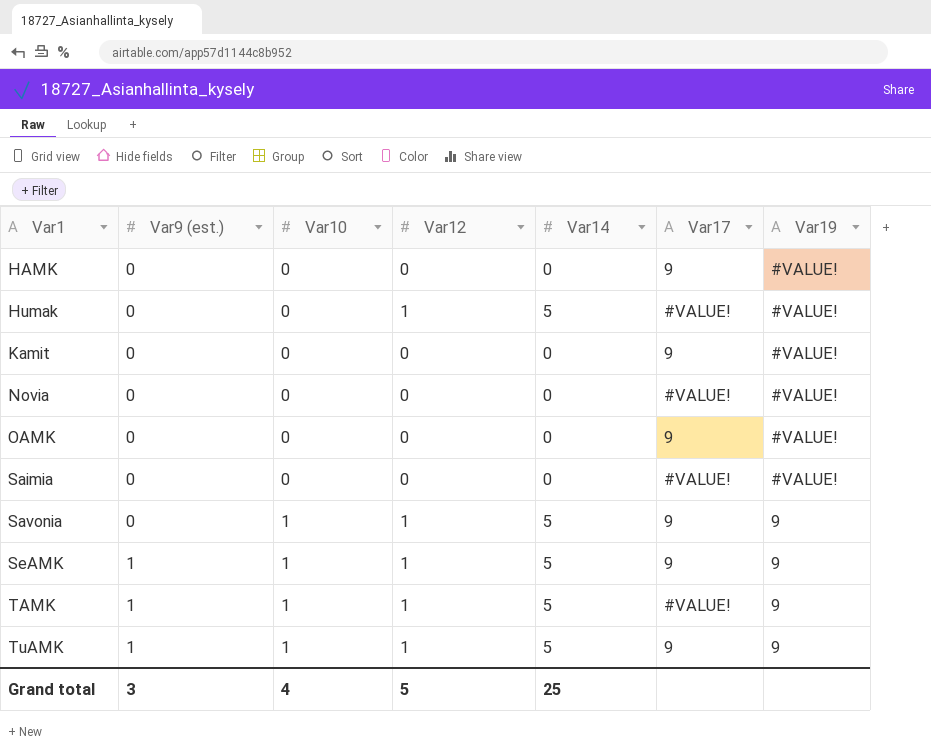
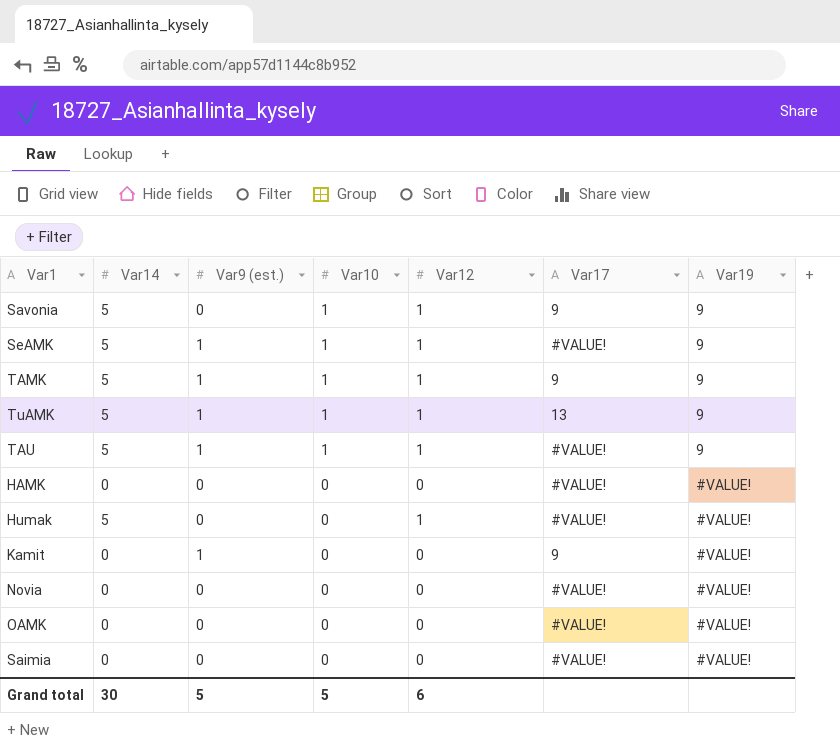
row order: Var1 ascending -> Var10 descending
column Var14 | position: 5 -> 2
SeAMK | Var17: 9 -> #VALUE!
TAMK | Var17: #VALUE! -> 9
TuAMK | Var17: 9 -> 13
row TAU: none -> 5 | 1 | 1 | 1 | #VALUE! | 9
HAMK | Var17: 9 -> #VALUE!
Kamit | Var9 (est.): 0 -> 1
OAMK | Var17: 9 -> #VALUE!
Grand total | Var14: 25 -> 30
Grand total | Var9 (est.): 3 -> 5
Grand total | Var10: 4 -> 5
Grand total | Var12: 5 -> 6

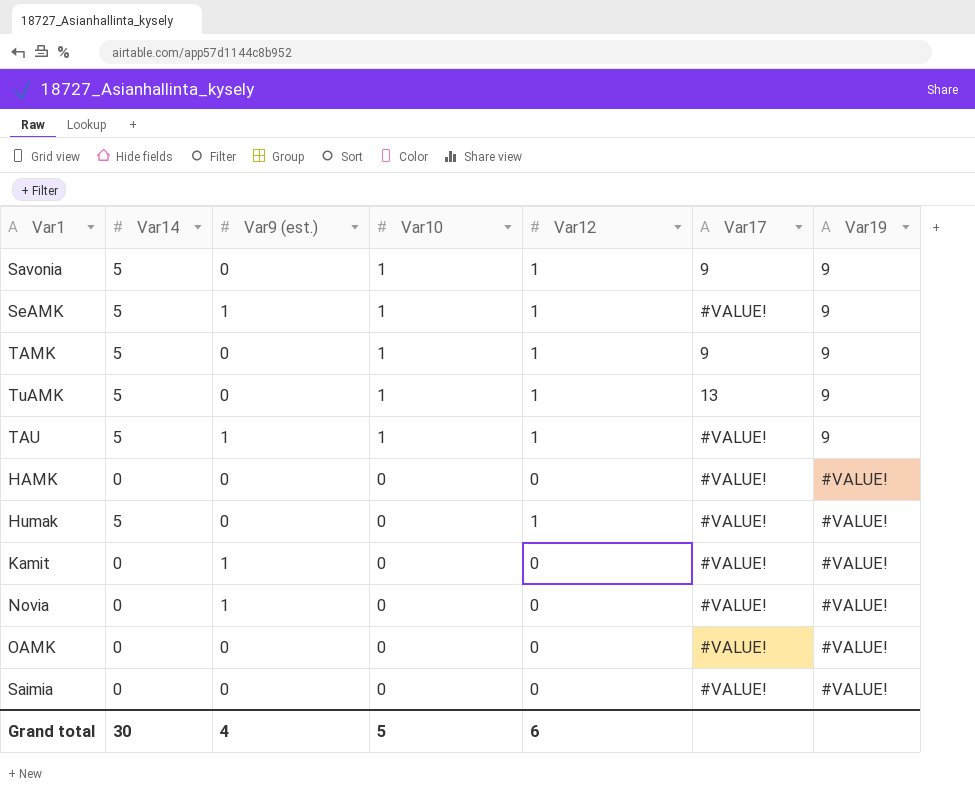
TAMK | Var9 (est.): 1 -> 0
TuAMK | Var9 (est.): 1 -> 0
Kamit | Var17: 9 -> #VALUE!
Novia | Var9 (est.): 0 -> 1
Grand total | Var9 (est.): 5 -> 4

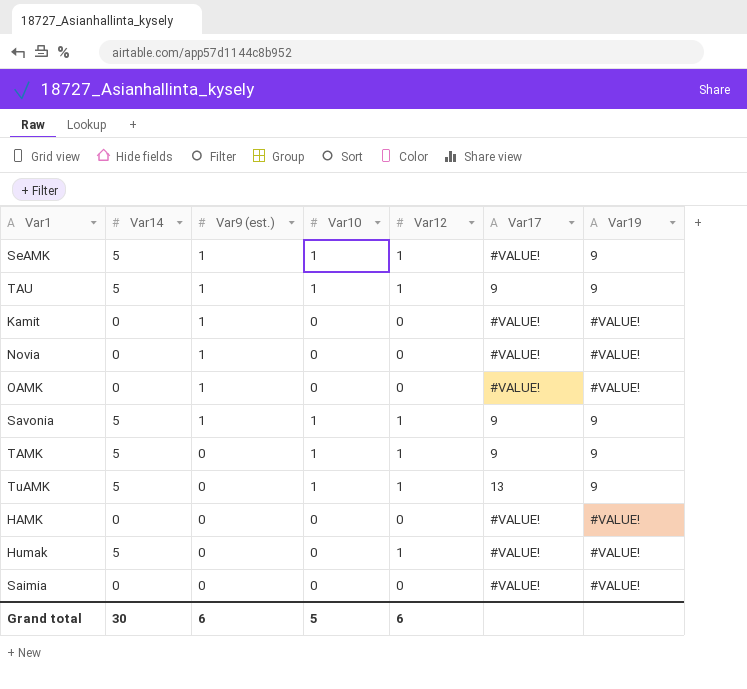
row order: Var10 descending -> Var9 (est.) descending
TAU | Var17: #VALUE! -> 9
OAMK | Var9 (est.): 0 -> 1
Savonia | Var9 (est.): 0 -> 1
Grand total | Var9 (est.): 4 -> 6

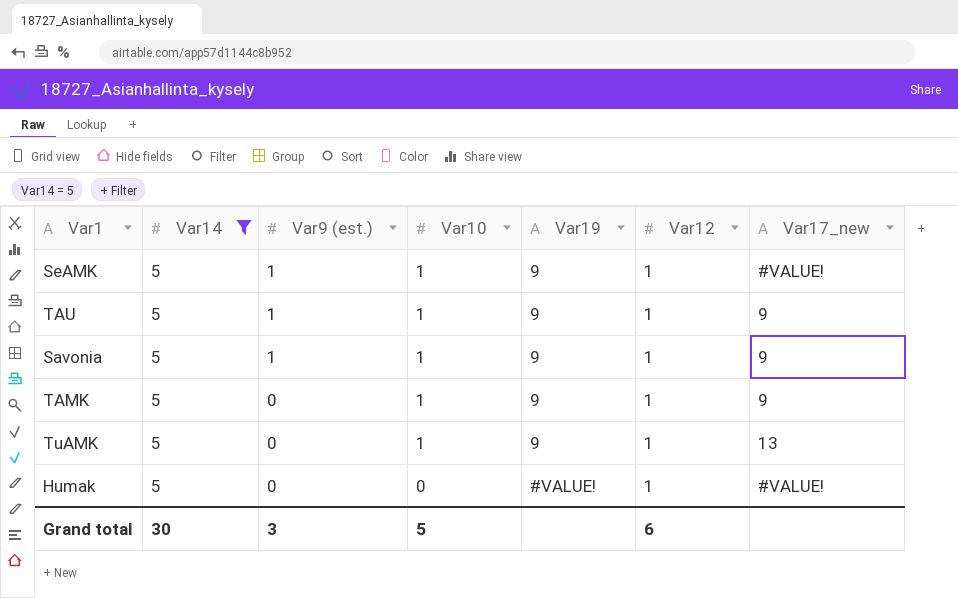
filter: none -> Var14 = 5
column Var19 | position: 7 -> 5
column name: Var17 -> Var17_new
Grand total | Var9 (est.): 6 -> 3

